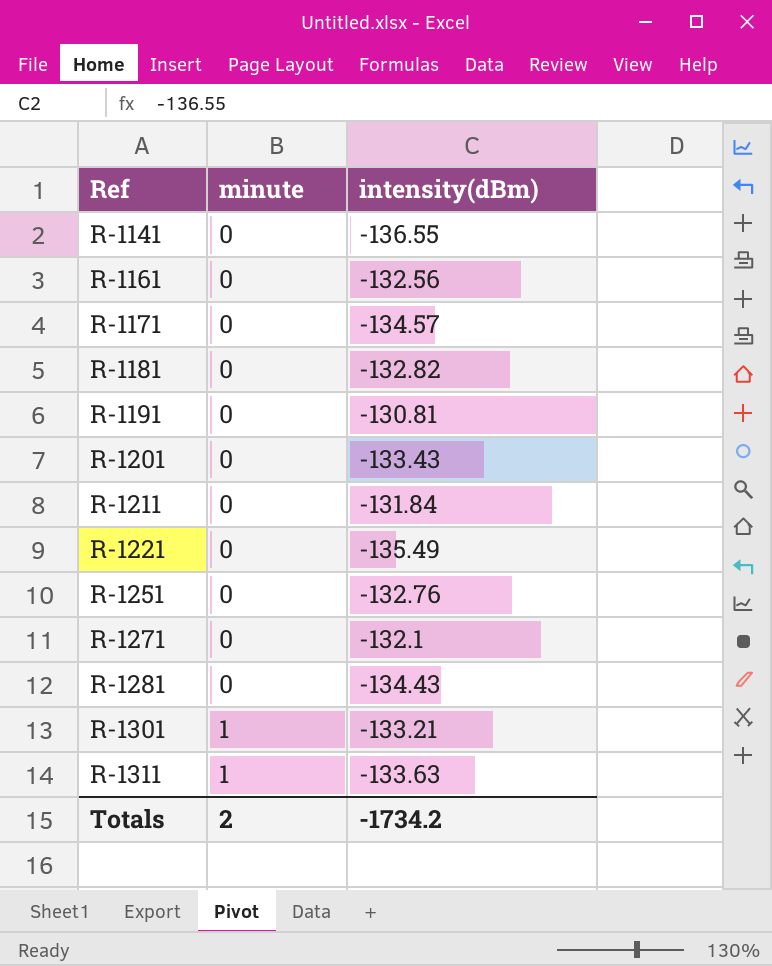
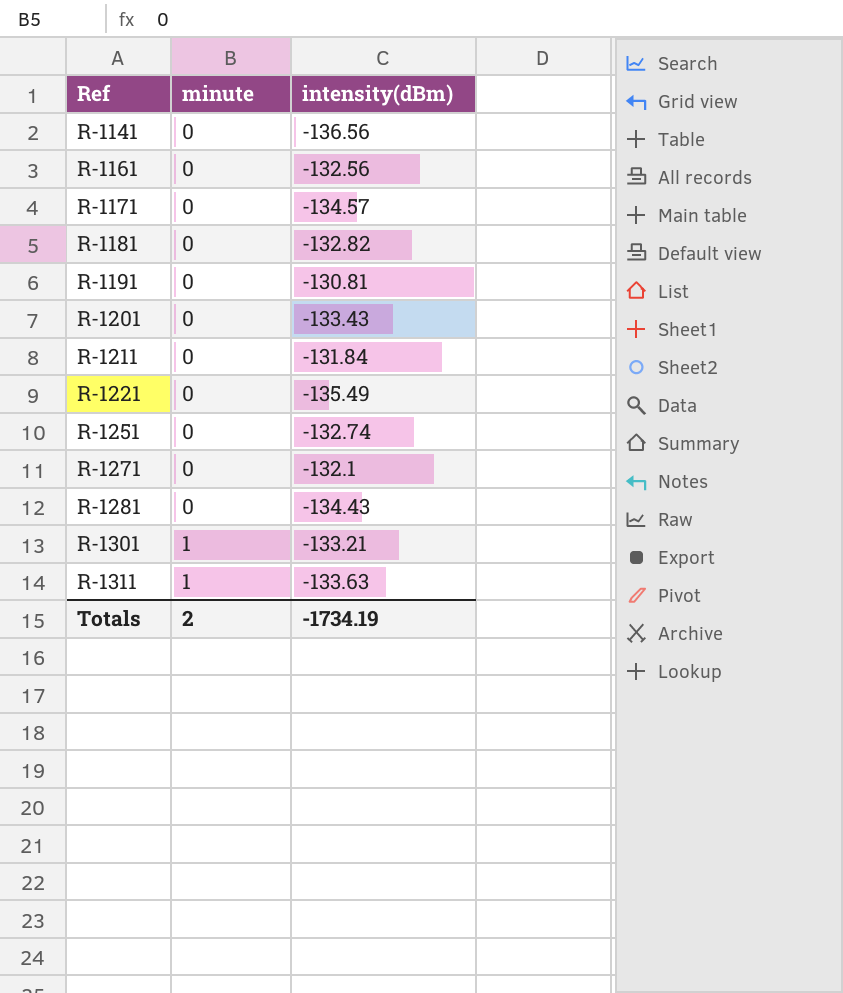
R-1141 | intensity(dBm): -136.55 -> -136.56
R-1251 | intensity(dBm): -132.76 -> -132.74
Totals | intensity(dBm): -1734.2 -> -1734.19

